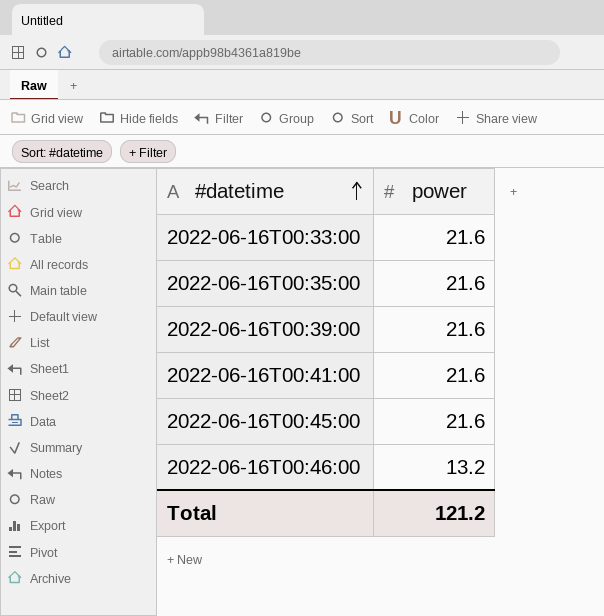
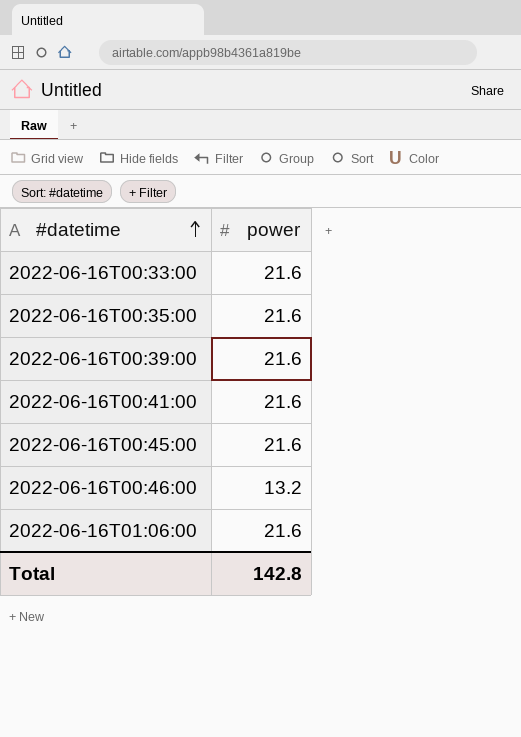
row 2022-06-16T01:06:00: none -> 21.6
Total | power: 121.2 -> 142.8

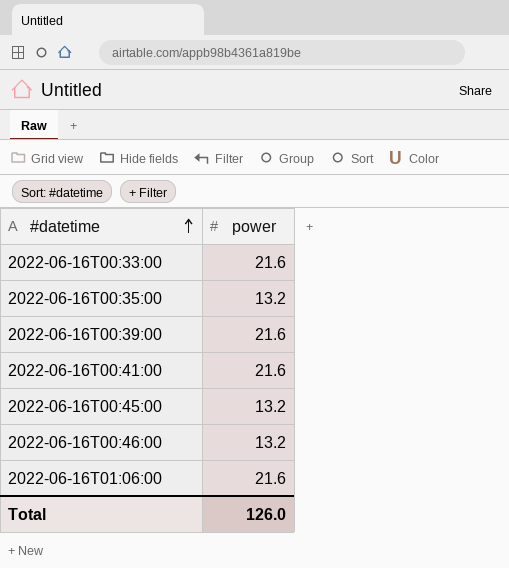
2022-06-16T00:35:00 | power: 21.6 -> 13.2
2022-06-16T00:45:00 | power: 21.6 -> 13.2
Total | power: 142.8 -> 126.0

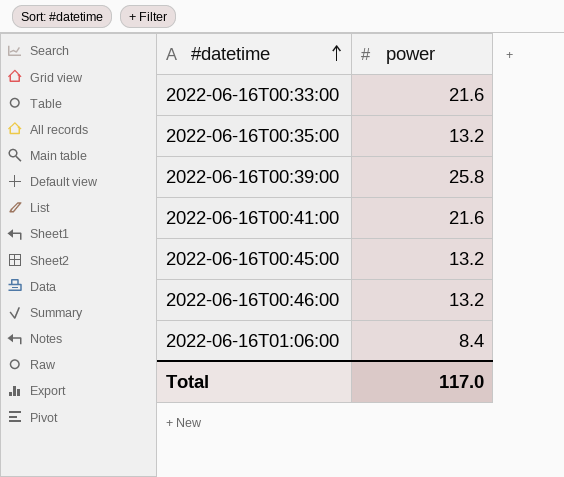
2022-06-16T00:39:00 | power: 21.6 -> 25.8
2022-06-16T01:06:00 | power: 21.6 -> 8.4
Total | power: 126.0 -> 117.0

